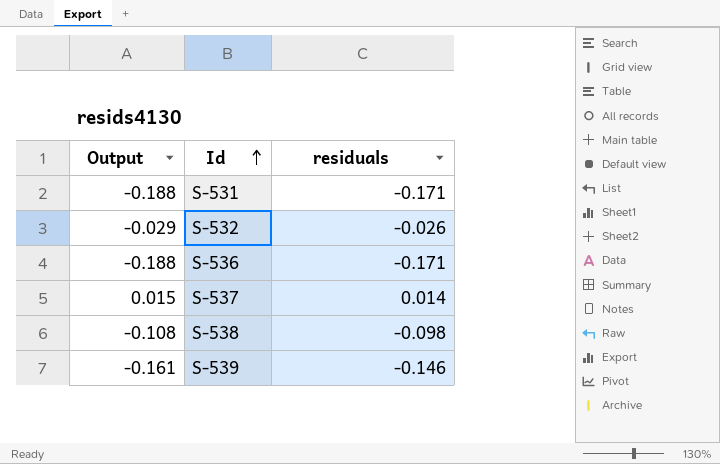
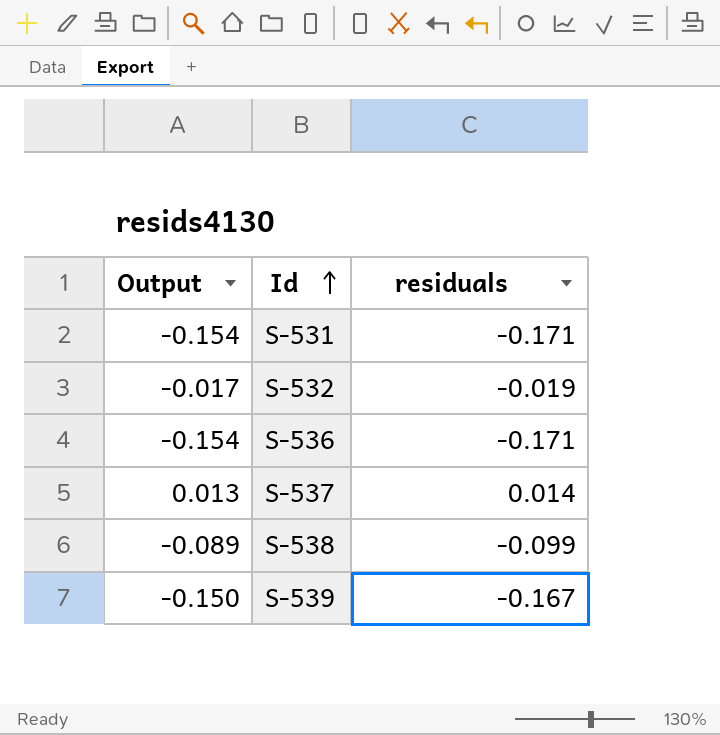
column Output | formula: [residuals] * 1.1 -> [residuals] * 0.9
S-532 | residuals: -0.026 -> -0.019
S-538 | residuals: -0.098 -> -0.099
S-539 | residuals: -0.146 -> -0.167

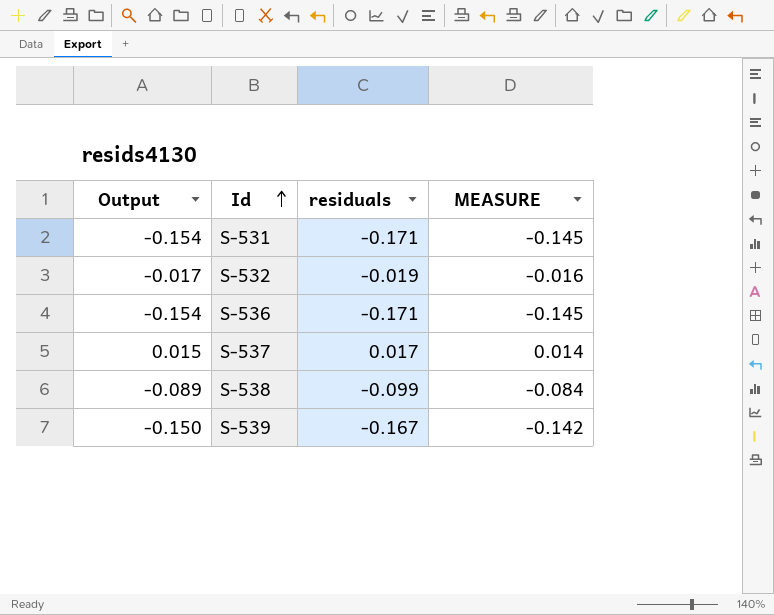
column MEASURE | formula: none -> [residuals] * 0.85
S-537 | Output: 0.013 -> 0.015
S-537 | residuals: 0.014 -> 0.017

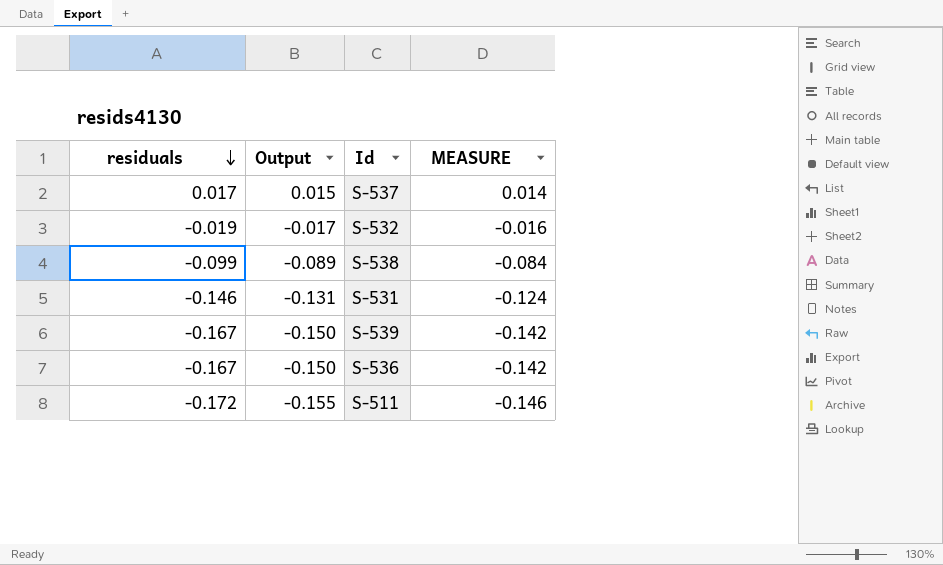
row order: Id ascending -> residuals descending
column residuals | position: 3 -> 1
S-531 | residuals: -0.171 -> -0.146
S-531 | Output: -0.154 -> -0.131
S-531 | MEASURE: -0.145 -> -0.124
S-536 | residuals: -0.171 -> -0.167
S-536 | Output: -0.154 -> -0.150
S-536 | MEASURE: -0.145 -> -0.142
row S-511: none -> -0.172 | -0.155 | -0.146

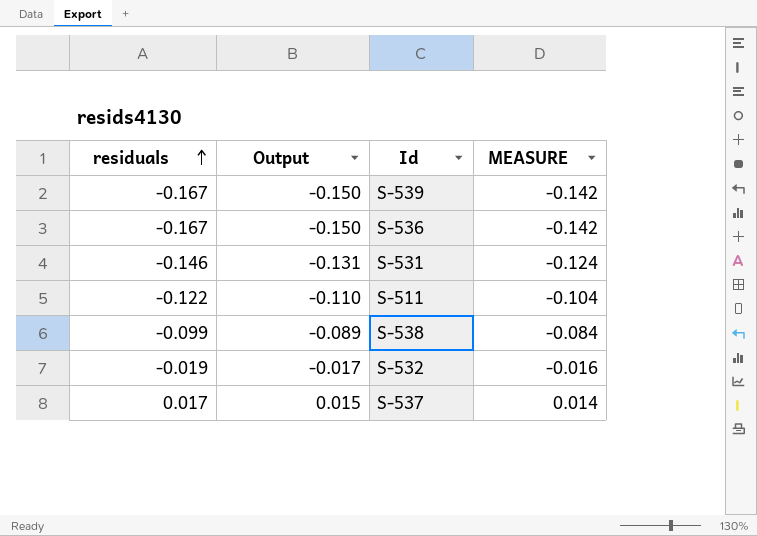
row order: residuals descending -> residuals ascending
S-511 | residuals: -0.172 -> -0.122
S-511 | Output: -0.155 -> -0.110
S-511 | MEASURE: -0.146 -> -0.104

